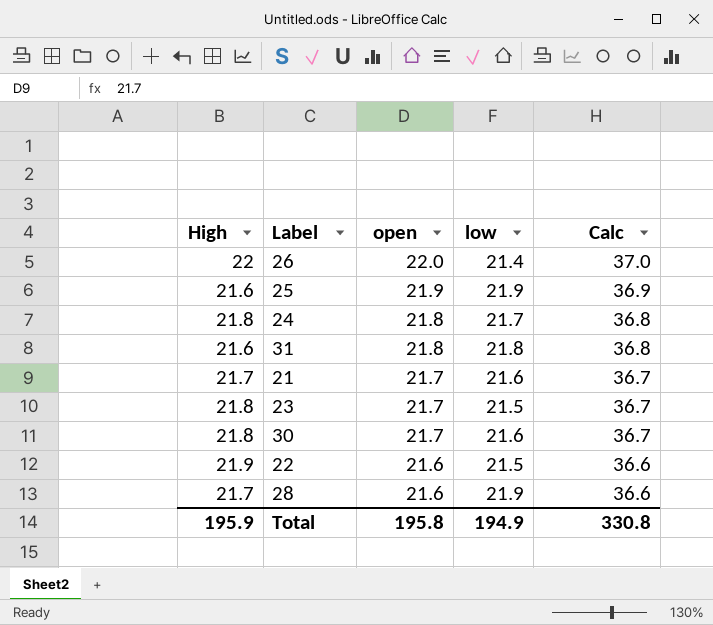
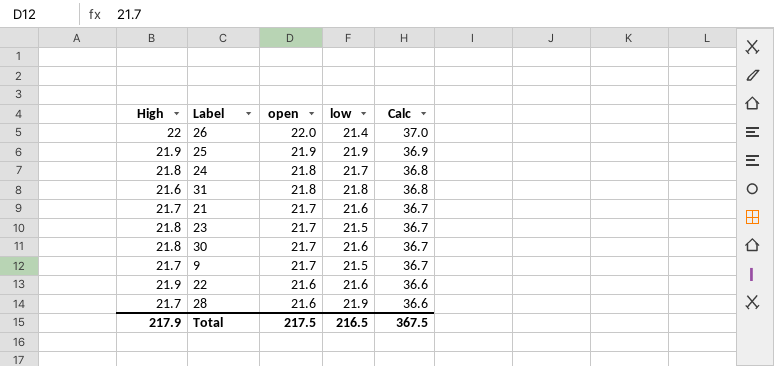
25 | High: 21.6 -> 21.9
row 9: none -> 21.7 | 21.7 | 21.5 | 36.7
22 | low: 21.5 -> 21.6
Total | High: 195.9 -> 217.9
Total | open: 195.8 -> 217.5
Total | low: 194.9 -> 216.5
Total | Calc: 330.8 -> 367.5

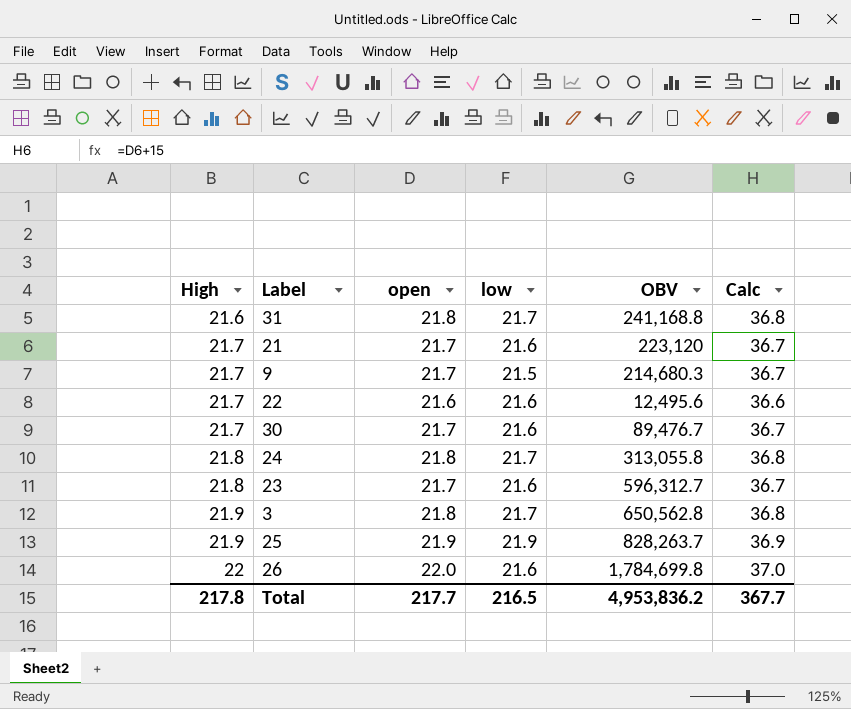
row order: open descending -> High ascending
column OBV | position: none -> 5
row 28: 21.7 | 21.6 | 21.9 | 36.6 -> none
31 | low: 21.8 -> 21.7
22 | High: 21.9 -> 21.7
30 | High: 21.8 -> 21.7
23 | low: 21.5 -> 21.6
row 3: none -> 21.9 | 21.8 | 21.7 | 650,562.8 | 36.8
26 | low: 21.4 -> 21.6
Total | High: 217.9 -> 217.8
Total | open: 217.5 -> 217.7
Total | Calc: 367.5 -> 367.7

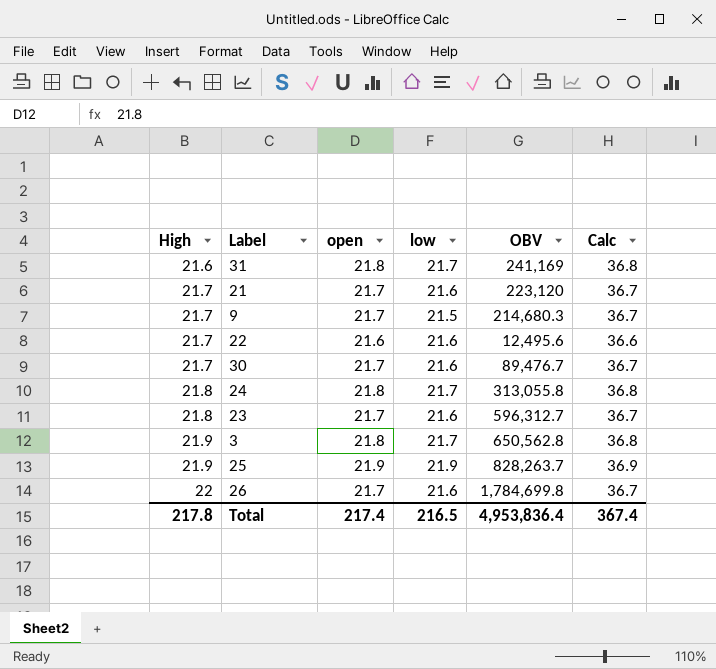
31 | OBV: 241,168.8 -> 241,169
26 | open: 22.0 -> 21.7
26 | Calc: 37.0 -> 36.7
Total | open: 217.7 -> 217.4
Total | OBV: 4,953,836.2 -> 4,953,836.4
Total | Calc: 367.7 -> 367.4

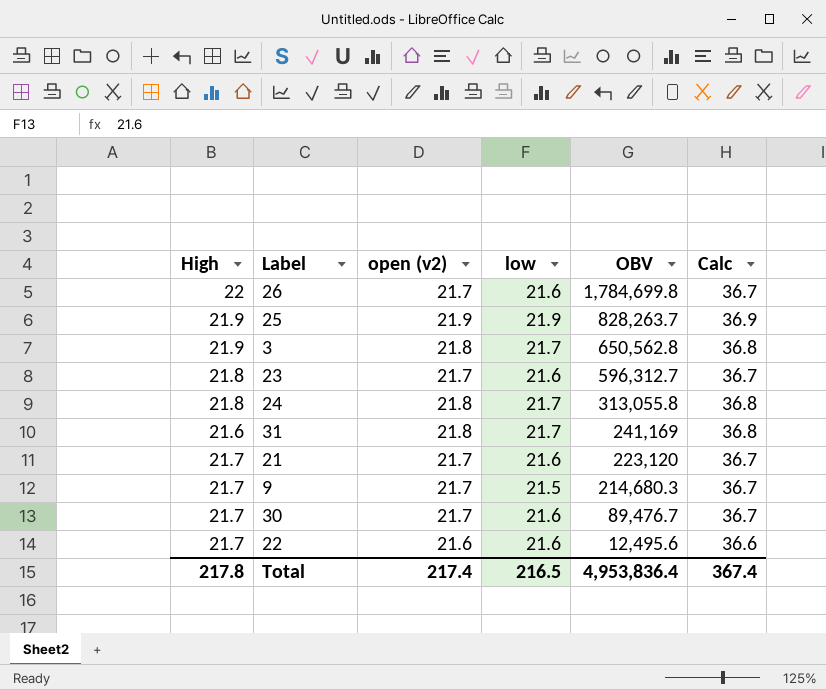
row order: High ascending -> OBV descending
column name: open -> open (v2)

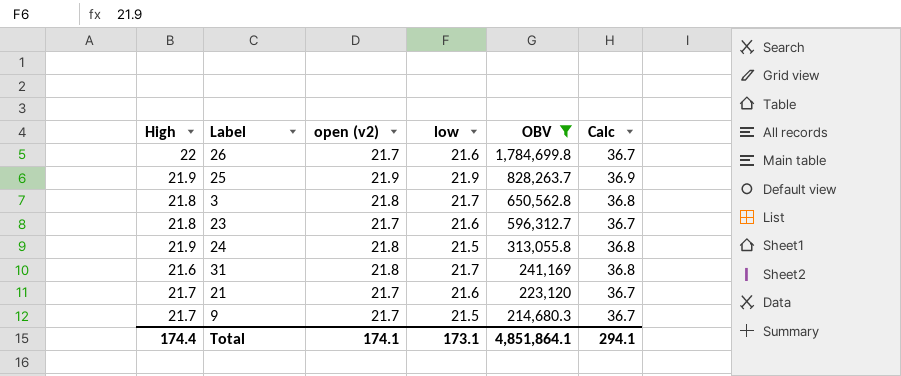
filter: none -> OBV >= 214,680.3
3 | High: 21.9 -> 21.8
24 | High: 21.8 -> 21.9
24 | low: 21.7 -> 21.5
Total | High: 217.8 -> 174.4
Total | open (v2): 217.4 -> 174.1
Total | low: 216.5 -> 173.1
Total | OBV: 4,953,836.4 -> 4,851,864.1
Total | Calc: 367.4 -> 294.1

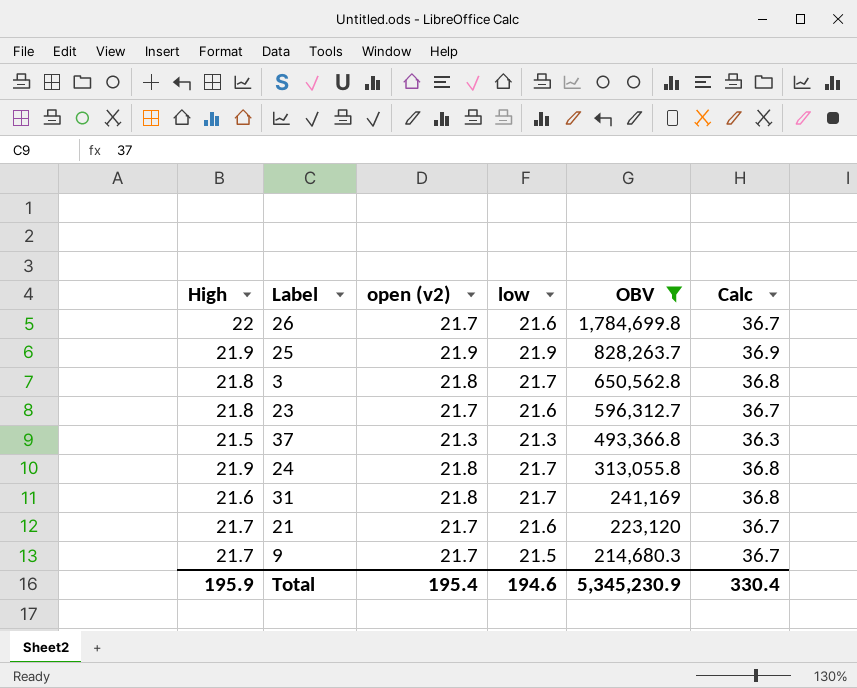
row 37: none -> 21.5 | 21.3 | 21.3 | 493,366.8 | 36.3
24 | low: 21.5 -> 21.7
Total | High: 174.4 -> 195.9
Total | open (v2): 174.1 -> 195.4
Total | low: 173.1 -> 194.6
Total | OBV: 4,851,864.1 -> 5,345,230.9
Total | Calc: 294.1 -> 330.4

